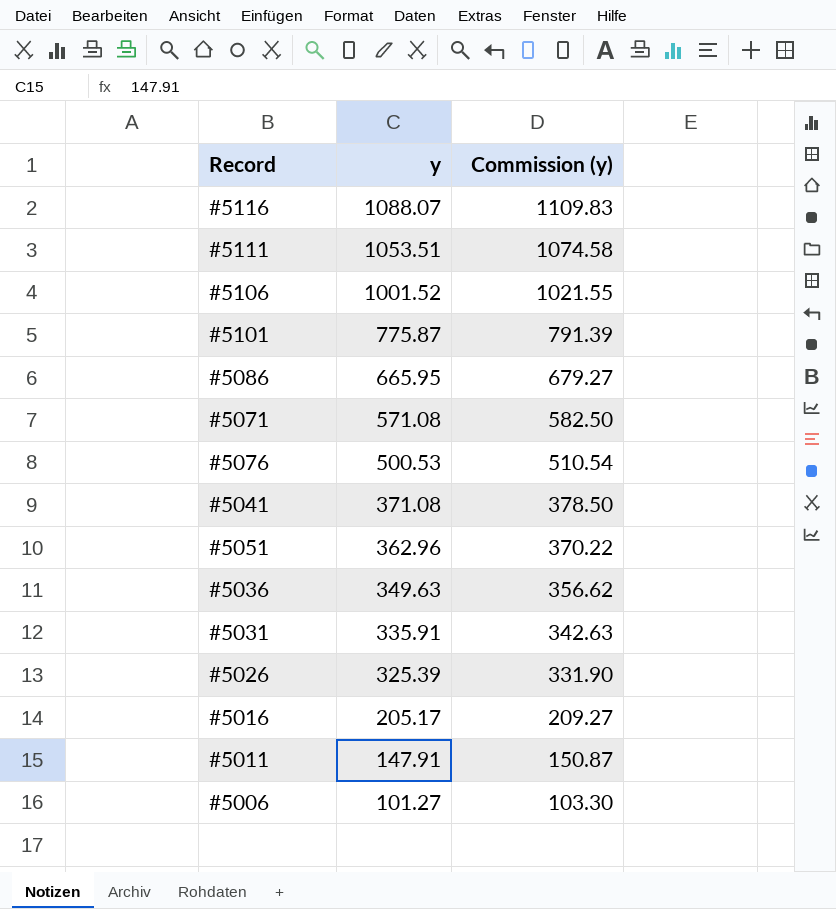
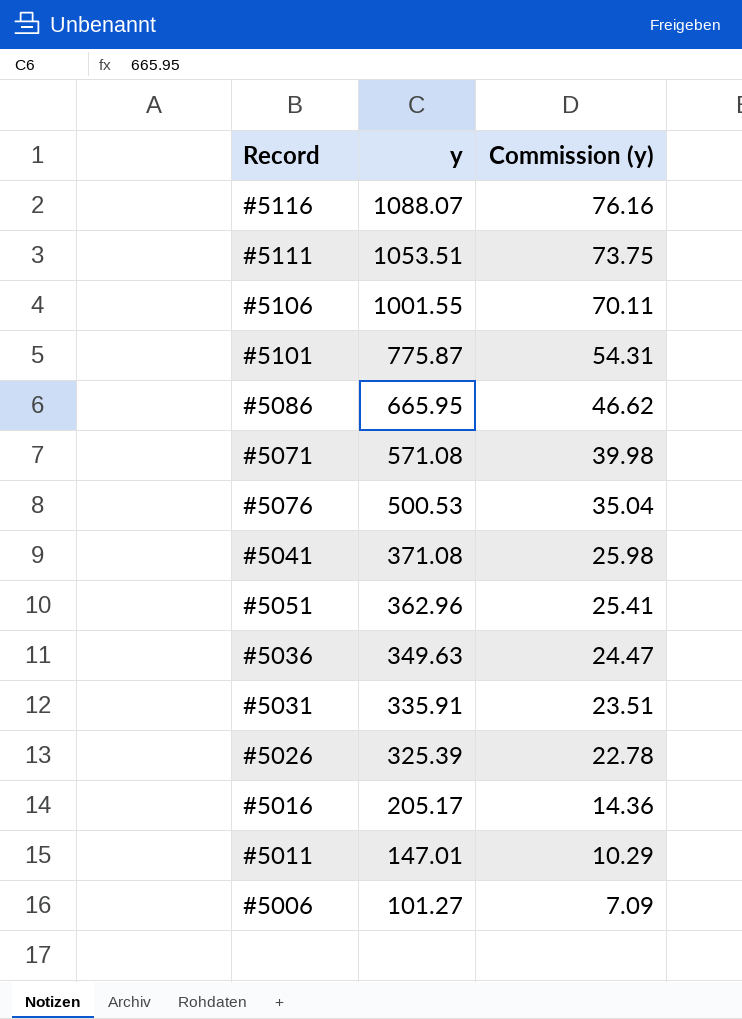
column Commission (y) | formula: [y] * 1.02 -> [y] * 0.07
#5106 | y: 1001.52 -> 1001.55
#5011 | y: 147.91 -> 147.01

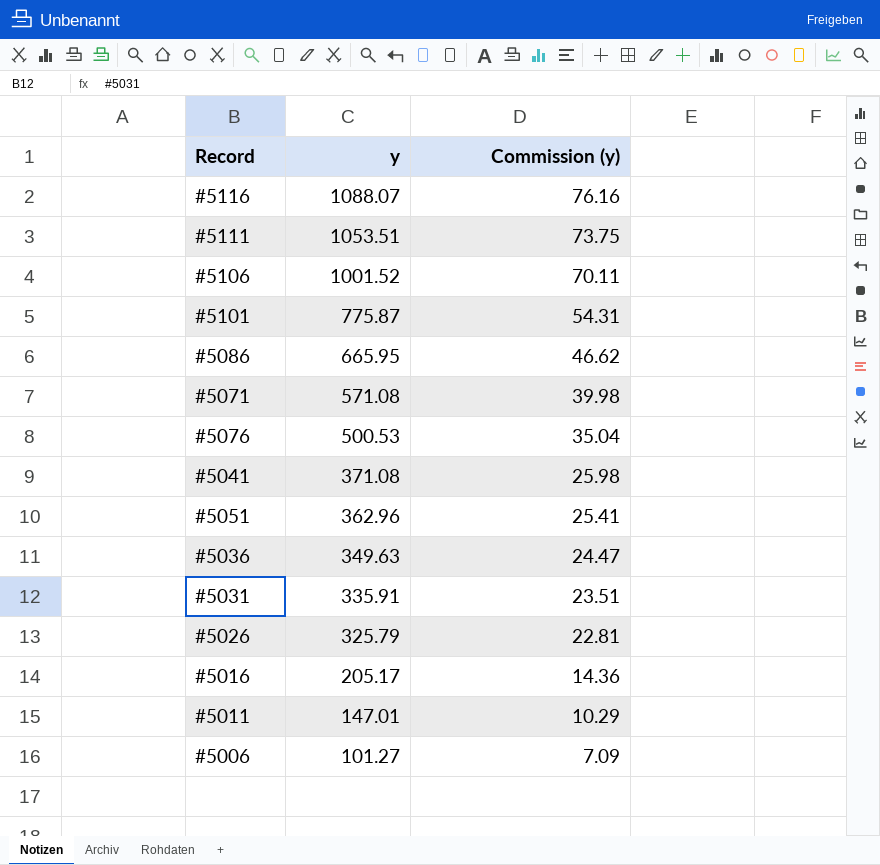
#5106 | y: 1001.55 -> 1001.52
#5026 | y: 325.39 -> 325.79
#5026 | Commission (y): 22.78 -> 22.81

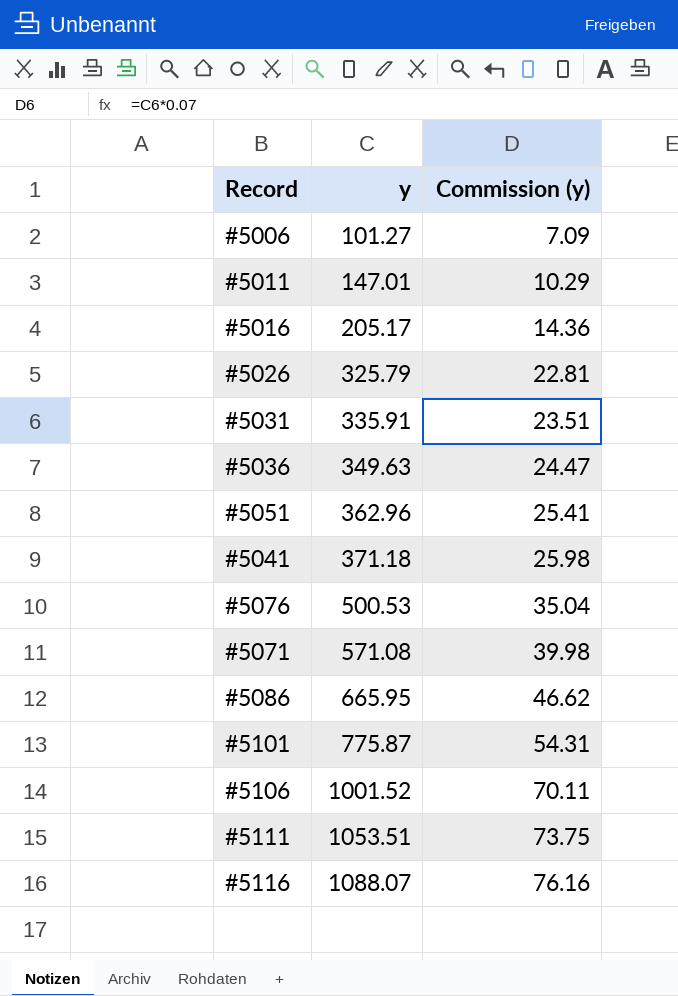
row order: y descending -> y ascending
#5041 | y: 371.08 -> 371.18

